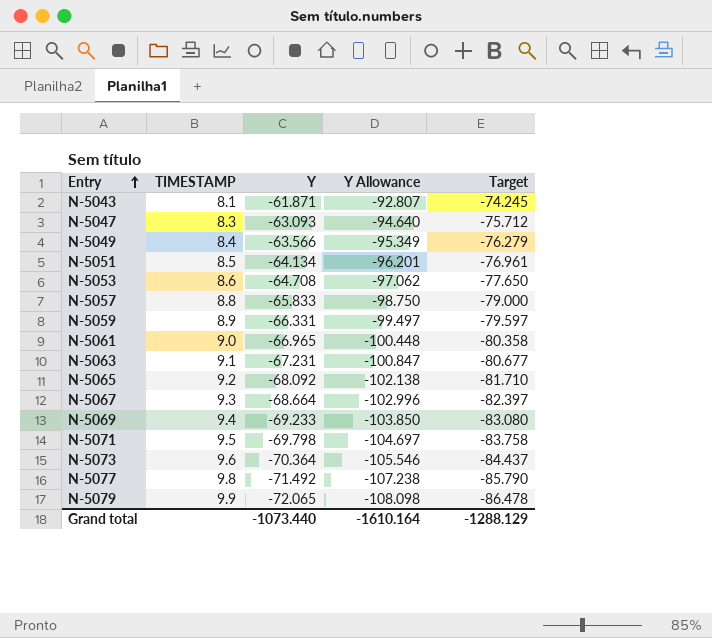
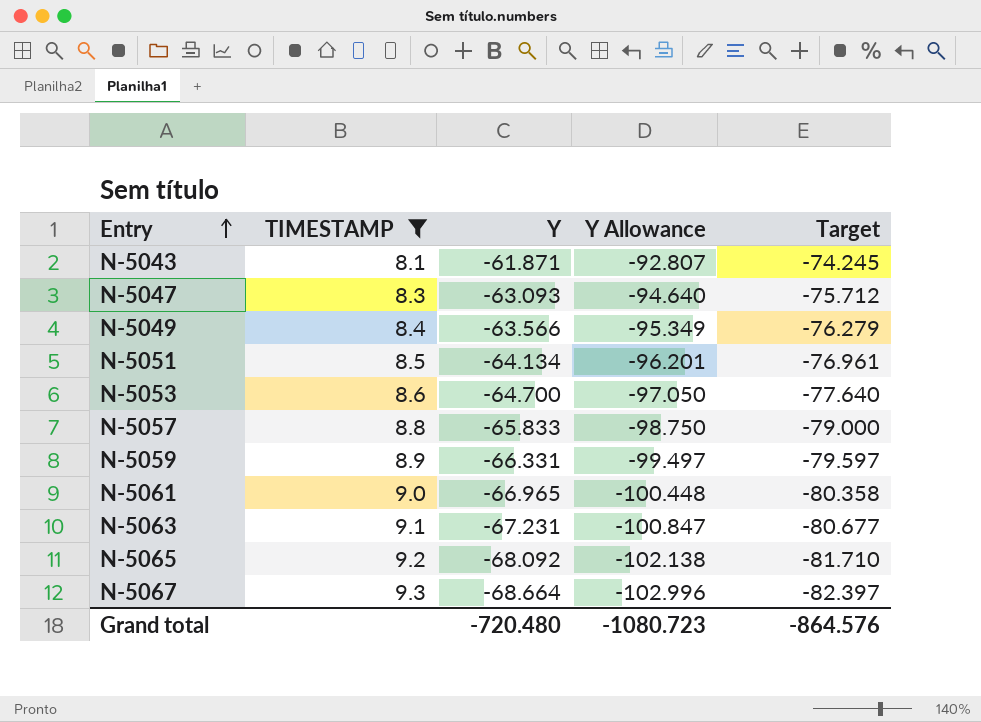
filter: none -> TIMESTAMP <= 9.3
N-5053 | Y: -64.708 -> -64.700
N-5053 | Y Allowance: -97.062 -> -97.050
N-5053 | Target: -77.650 -> -77.640
Grand total | Y: -1073.440 -> -720.480
Grand total | Y Allowance: -1610.164 -> -1080.723
Grand total | Target: -1288.129 -> -864.576

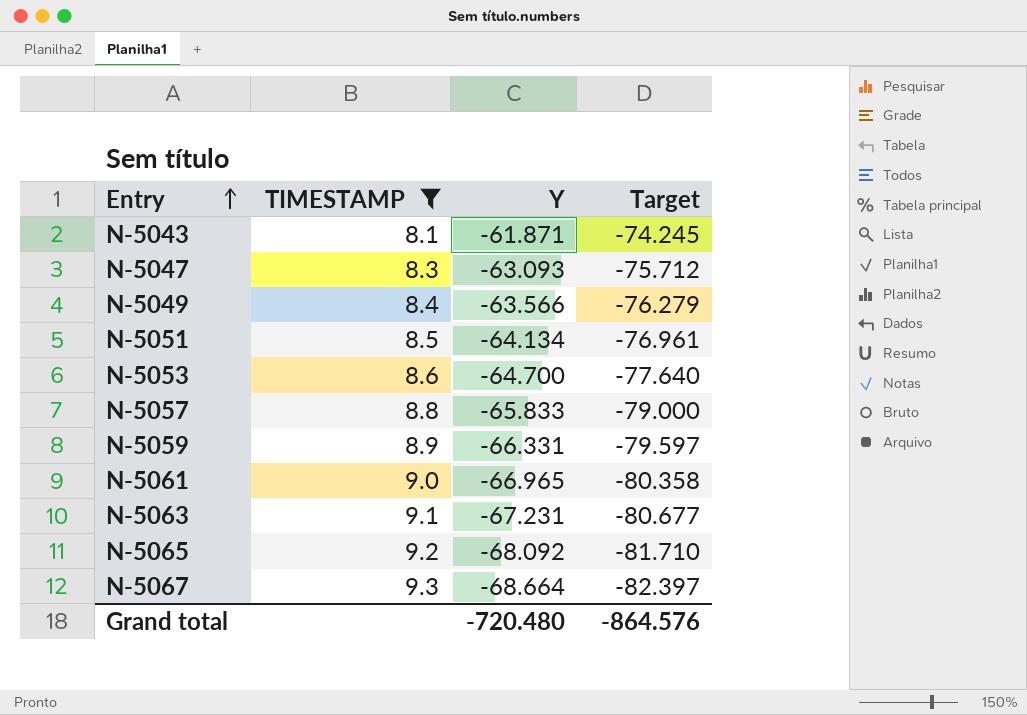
column Y Allowance | formula: [Y] * 1.5 -> none

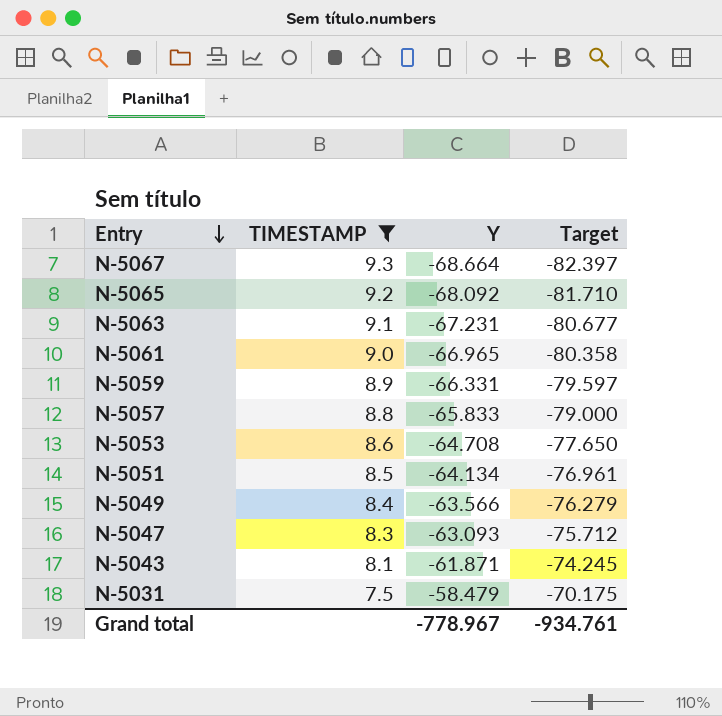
row order: Entry ascending -> Entry descending
N-5053 | Y: -64.700 -> -64.708
N-5053 | Target: -77.640 -> -77.650
row N-5031: none -> 7.5 | -58.479 | -70.175
Grand total | Y: -720.480 -> -778.967
Grand total | Target: -864.576 -> -934.761

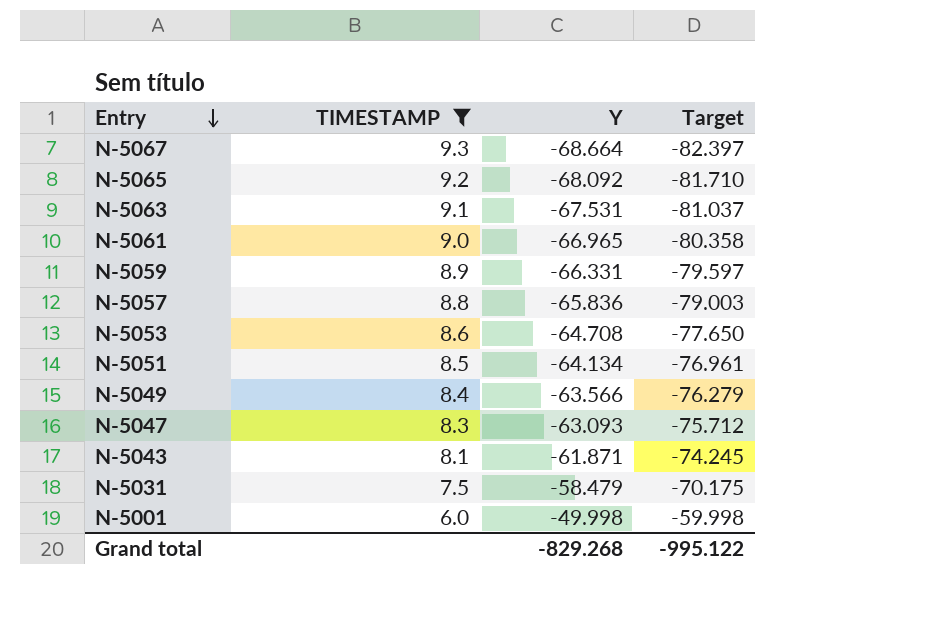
N-5063 | Y: -67.231 -> -67.531
N-5063 | Target: -80.677 -> -81.037
N-5057 | Y: -65.833 -> -65.836
N-5057 | Target: -79.000 -> -79.003
row N-5001: none -> 6.0 | -49.998 | -59.998
Grand total | Y: -778.967 -> -829.268
Grand total | Target: -934.761 -> -995.122

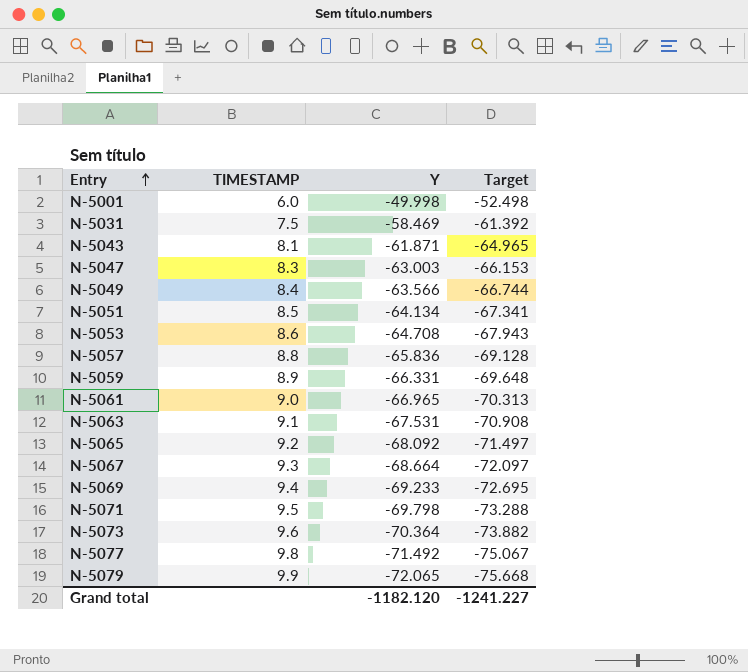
filter: TIMESTAMP <= 9.3 -> none
row order: Entry descending -> Entry ascending
column Target | formula: [Y] * 1.2 -> [Y] * 1.05
N-5031 | Y: -58.479 -> -58.469
N-5047 | Y: -63.093 -> -63.003
Grand total | Y: -829.268 -> -1182.120
Grand total | Target: -995.122 -> -1241.227

